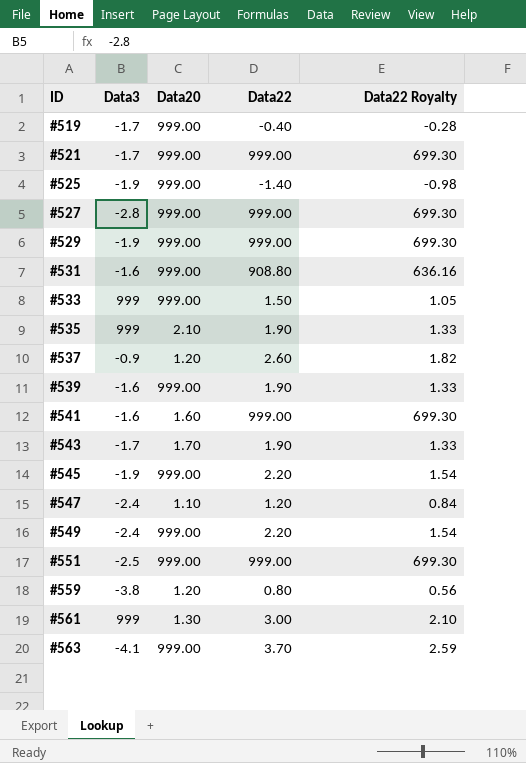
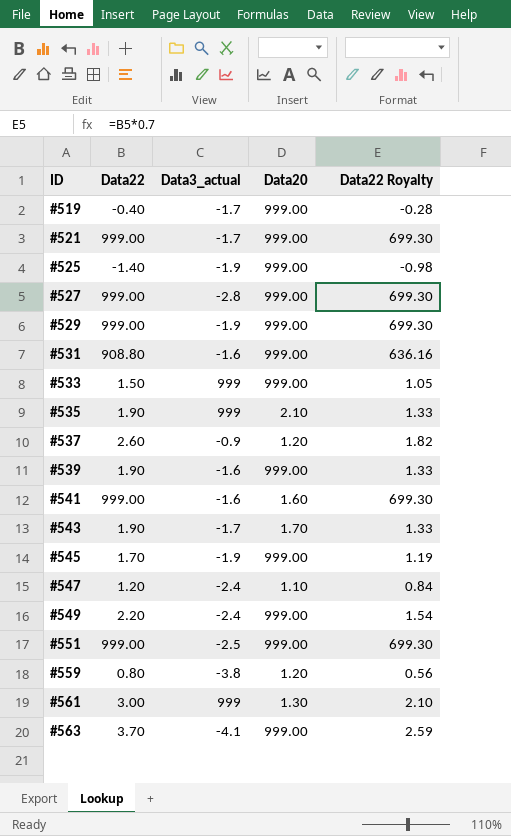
column Data22 | position: 4 -> 2
column name: Data3 -> Data3_actual
#545 | Data22: 2.20 -> 1.70
#545 | Data22 Royalty: 1.54 -> 1.19

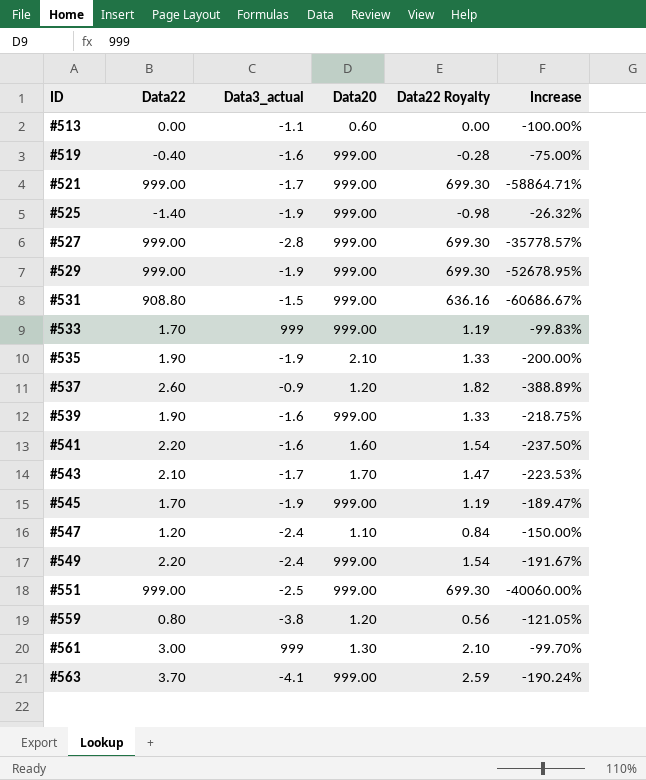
column Increase | formula: none -> ([Data22] - [Data3_actual]) / [Data3_actual]
row #513: none -> 0.00 | -1.1 | 0.60 | 0.00 | -100.00%
#519 | Data3_actual: -1.7 -> -1.6
#531 | Data3_actual: -1.6 -> -1.5
#533 | Data22: 1.50 -> 1.70
#533 | Data22 Royalty: 1.05 -> 1.19
#535 | Data3_actual: 999 -> -1.9
#541 | Data22: 999.00 -> 2.20
#541 | Data22 Royalty: 699.30 -> 1.54
#543 | Data22: 1.90 -> 2.10
#543 | Data22 Royalty: 1.33 -> 1.47

